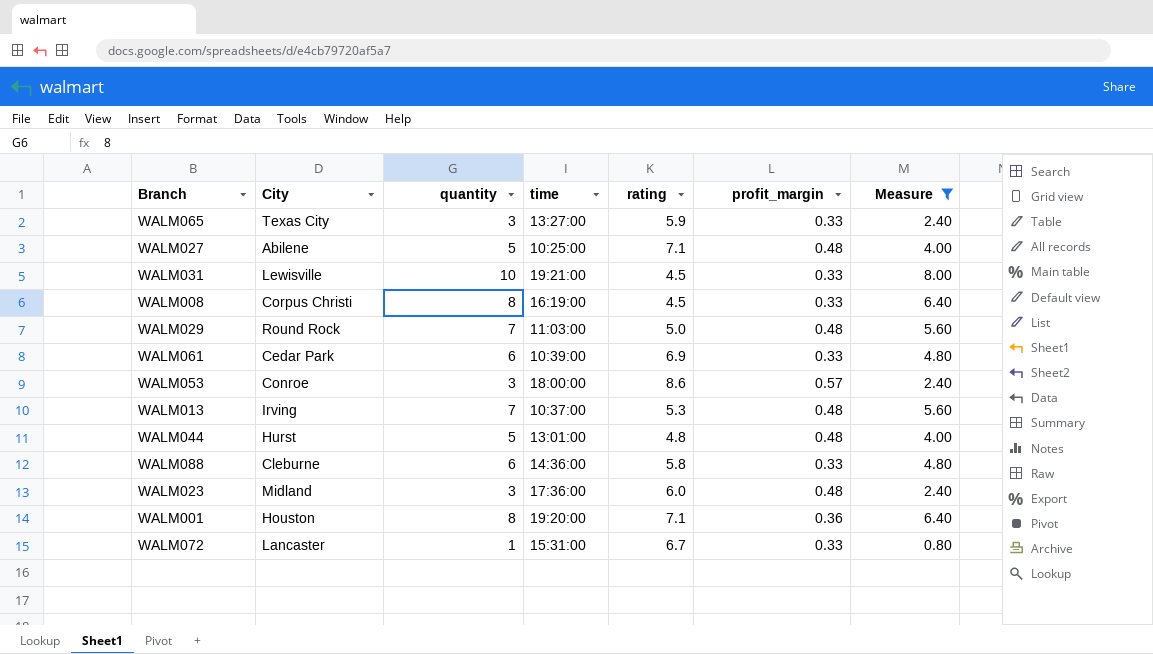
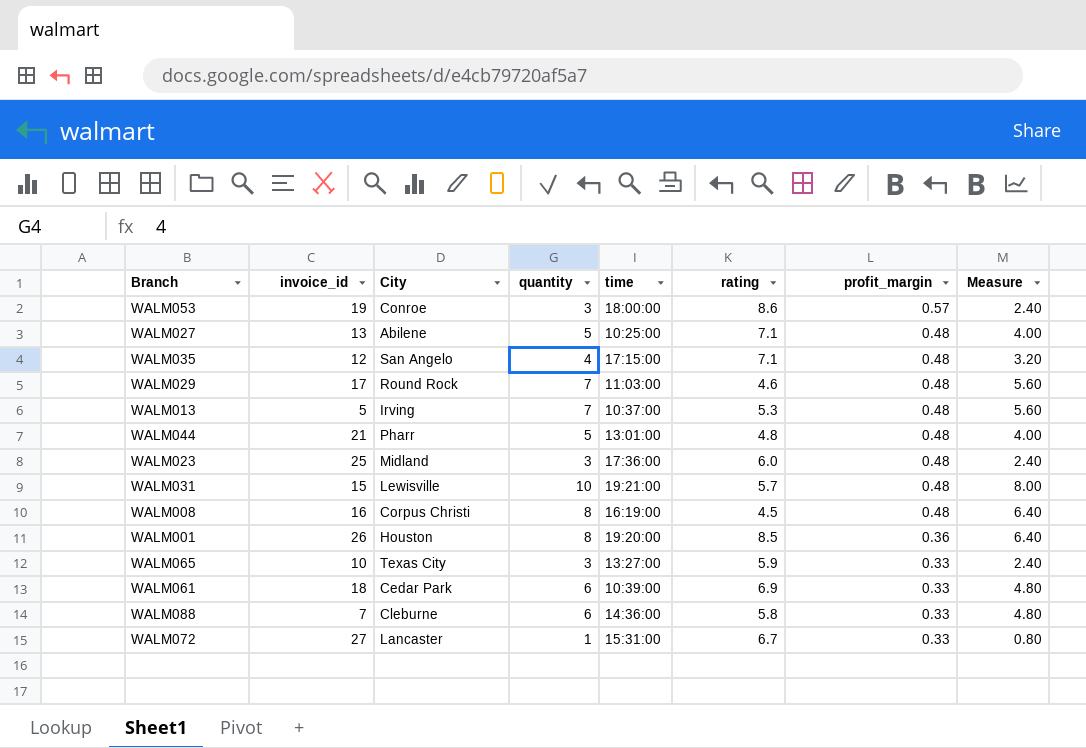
filter: Measure != 3.20 -> none
row order: none -> profit_margin descending
column invoice_id | position: none -> 2
WALM029 | rating: 5.0 -> 4.6
WALM044 | City: Hurst -> Pharr
WALM031 | rating: 4.5 -> 5.7
WALM031 | profit_margin: 0.33 -> 0.48
WALM008 | profit_margin: 0.33 -> 0.48
WALM001 | rating: 7.1 -> 8.5

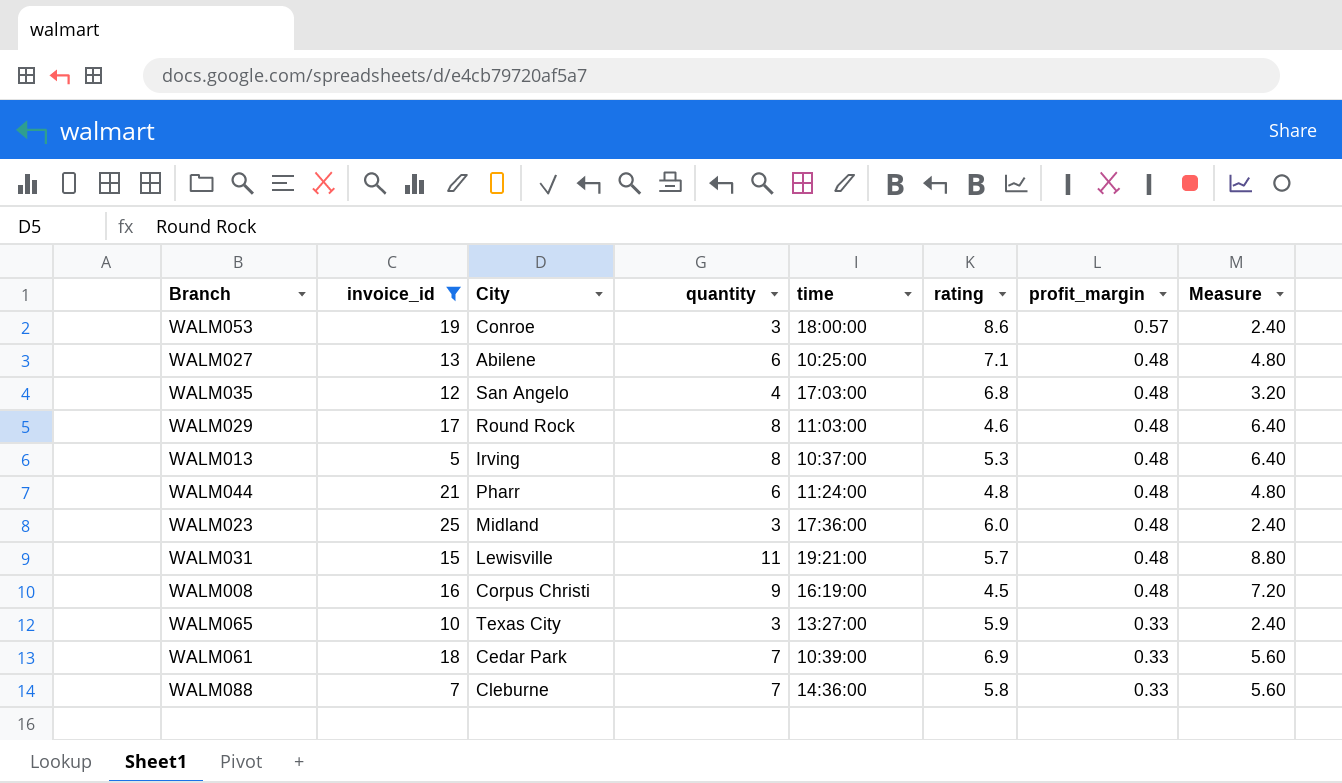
filter: none -> invoice_id <= 25
WALM027 | quantity: 5 -> 6
WALM027 | Measure: 4.00 -> 4.80
WALM035 | time: 17:15:00 -> 17:03:00
WALM035 | rating: 7.1 -> 6.8
WALM029 | quantity: 7 -> 8
WALM029 | Measure: 5.60 -> 6.40
WALM013 | quantity: 7 -> 8
WALM013 | Measure: 5.60 -> 6.40
WALM044 | quantity: 5 -> 6
WALM044 | time: 13:01:00 -> 11:24:00
WALM044 | Measure: 4.00 -> 4.80
WALM031 | quantity: 10 -> 11
WALM031 | Measure: 8.00 -> 8.80
WALM008 | quantity: 8 -> 9
WALM008 | Measure: 6.40 -> 7.20
WALM061 | quantity: 6 -> 7
WALM061 | Measure: 4.80 -> 5.60
WALM088 | quantity: 6 -> 7
WALM088 | Measure: 4.80 -> 5.60

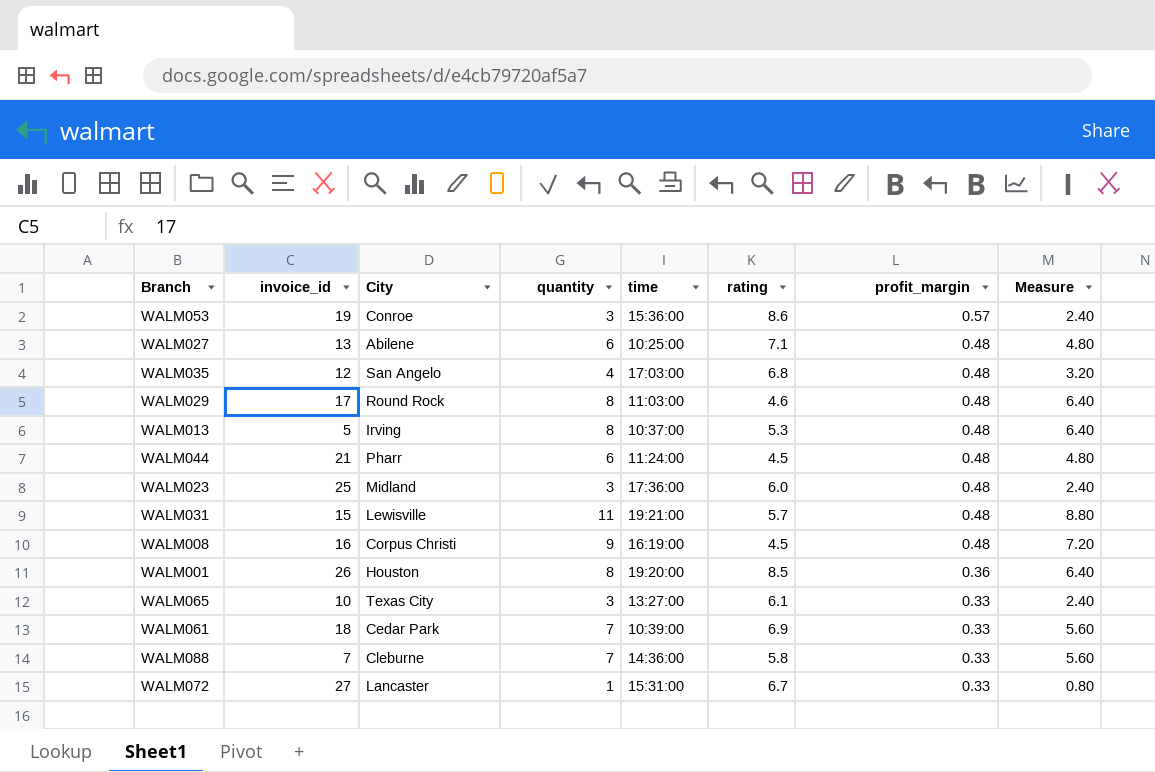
filter: invoice_id <= 25 -> none
WALM053 | time: 18:00:00 -> 15:36:00
WALM044 | rating: 4.8 -> 4.5
WALM065 | rating: 5.9 -> 6.1

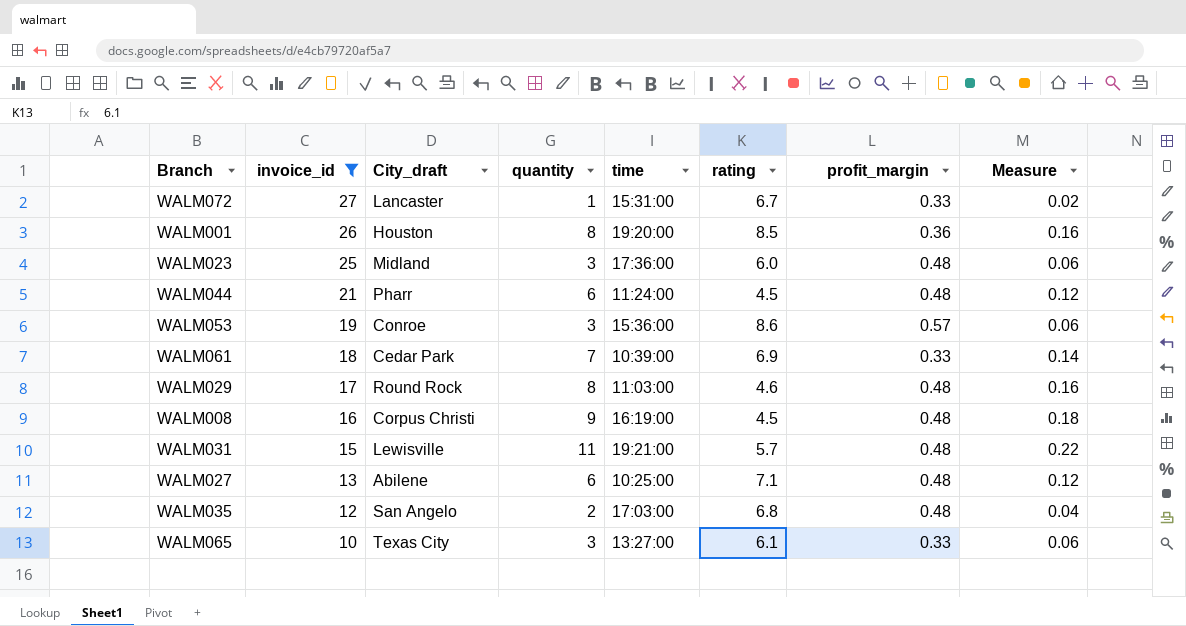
filter: none -> invoice_id >= 10
row order: profit_margin descending -> invoice_id descending
column name: City -> City_draft
column Measure | formula: [quantity] * 0.8 -> [quantity] * 0.02
WALM035 | quantity: 4 -> 2

